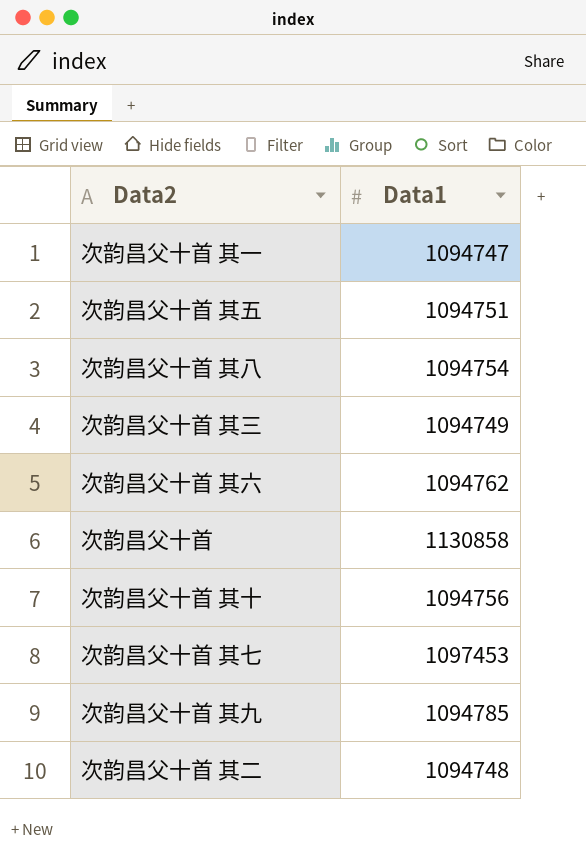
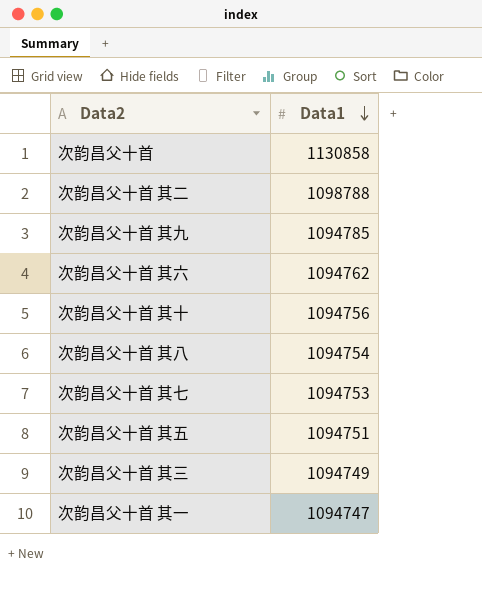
row order: none -> Data1 descending
次韵昌父十首 其二 | Data1: 1094748 -> 1098788
次韵昌父十首 其七 | Data1: 1097453 -> 1094753

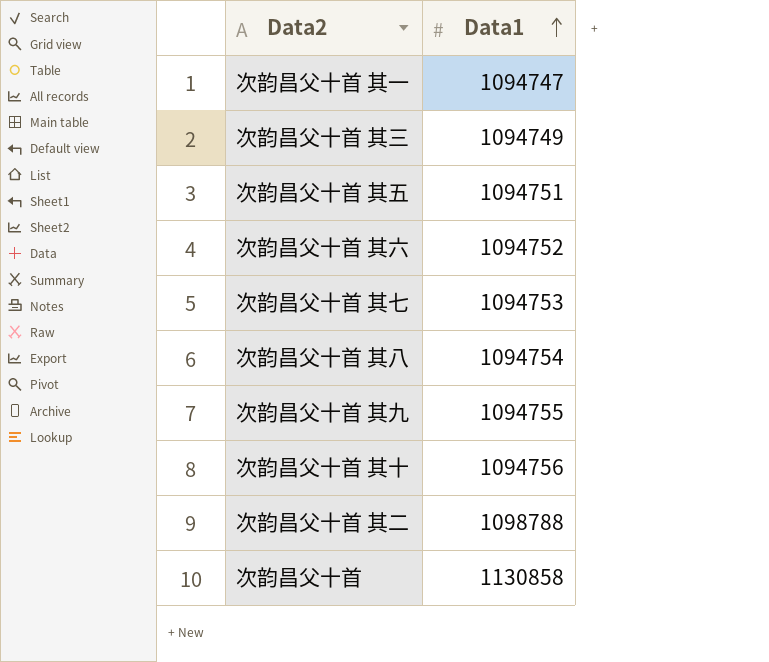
row order: Data1 descending -> Data1 ascending
次韵昌父十首 其六 | Data1: 1094762 -> 1094752
次韵昌父十首 其九 | Data1: 1094785 -> 1094755

